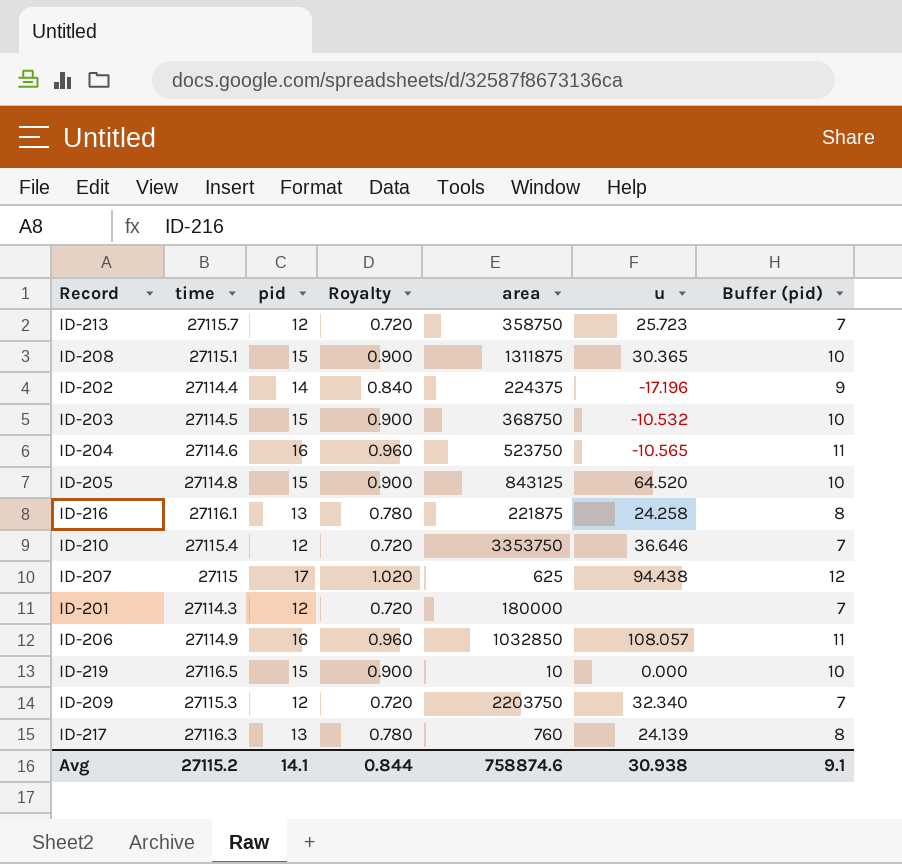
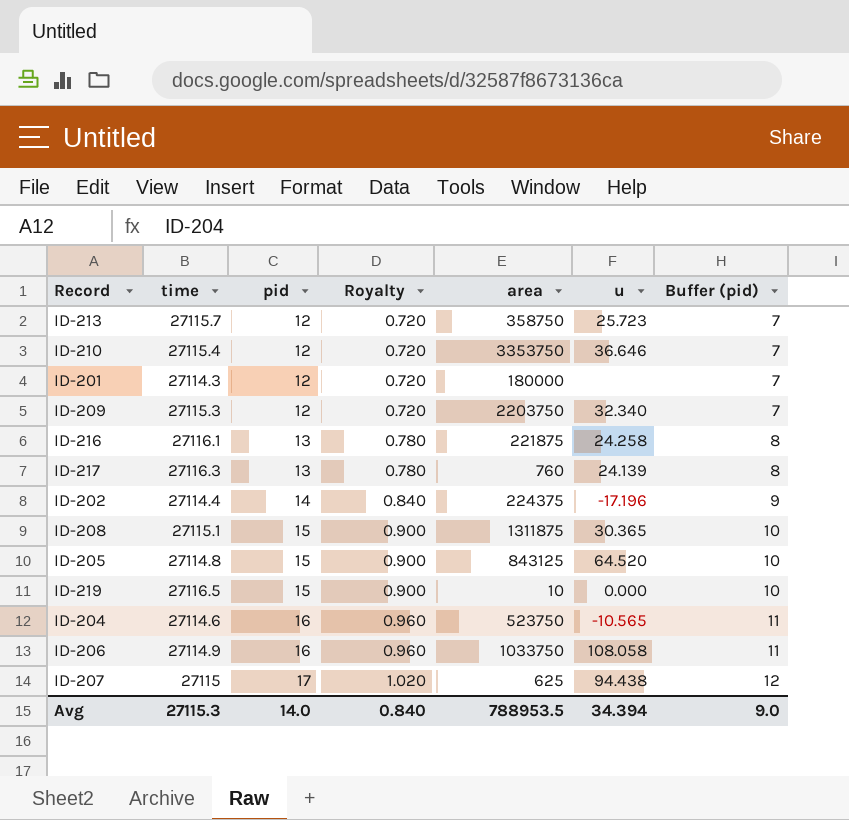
row order: none -> pid ascending
row ID-203: 27114.5 | 15 | 0.900 | 368750 | -10.532 | 10 -> none
ID-206 | area: 1032850 -> 1033750
ID-206 | u: 108.057 -> 108.058
Avg | time: 27115.2 -> 27115.3
Avg | pid: 14.1 -> 14.0
Avg | Royalty: 0.844 -> 0.840
Avg | area: 758874.6 -> 788953.5
Avg | u: 30.938 -> 34.394
Avg | Buffer (pid): 9.1 -> 9.0

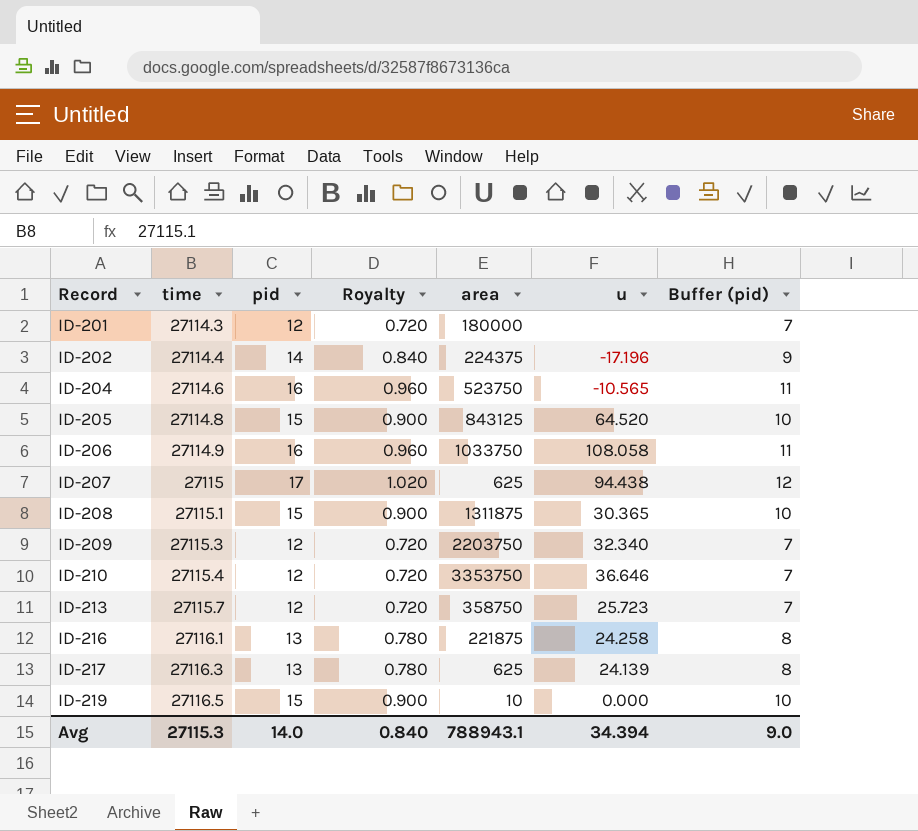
row order: pid ascending -> Record ascending
ID-217 | area: 760 -> 625
Avg | area: 788953.5 -> 788943.1

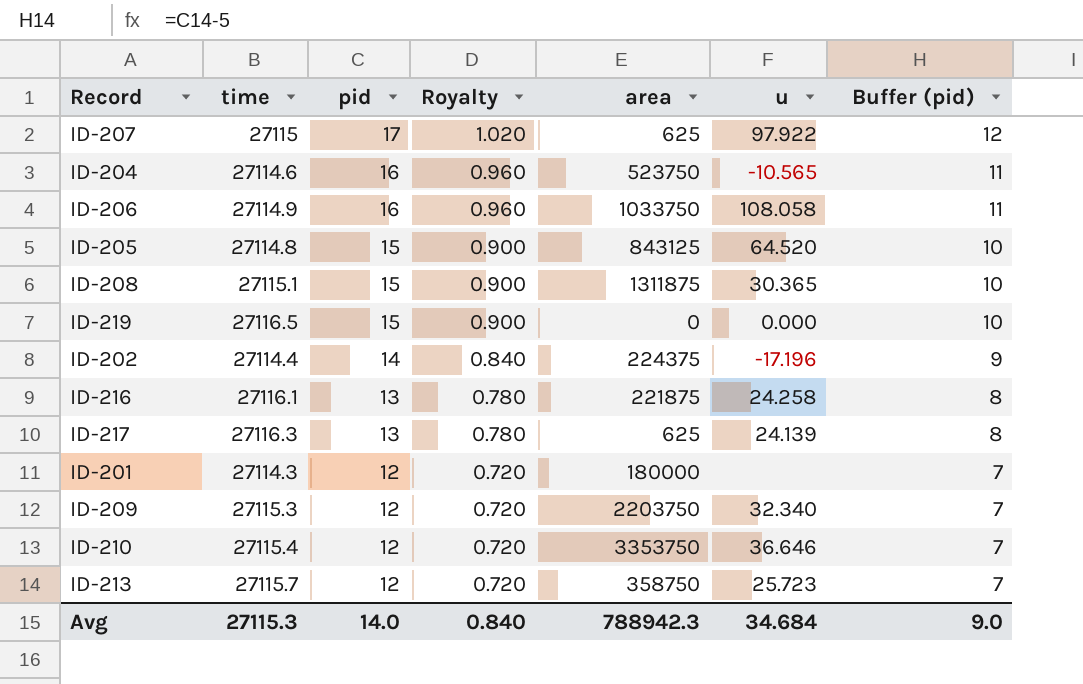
row order: Record ascending -> pid descending
ID-207 | u: 94.438 -> 97.922
ID-219 | area: 10 -> 0
Avg | area: 788943.1 -> 788942.3
Avg | u: 34.394 -> 34.684

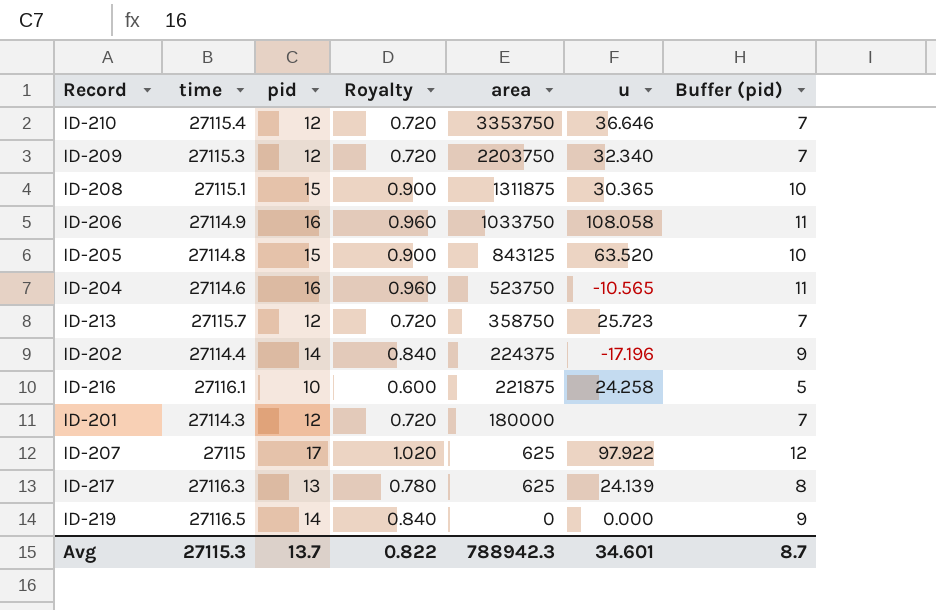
row order: pid descending -> area descending
ID-205 | u: 64.520 -> 63.520
ID-216 | pid: 13 -> 10
ID-216 | Royalty: 0.780 -> 0.600
ID-216 | Buffer (pid): 8 -> 5
ID-219 | pid: 15 -> 14
ID-219 | Royalty: 0.900 -> 0.840
ID-219 | Buffer (pid): 10 -> 9
Avg | pid: 14.0 -> 13.7
Avg | Royalty: 0.840 -> 0.822
Avg | u: 34.684 -> 34.601
Avg | Buffer (pid): 9.0 -> 8.7

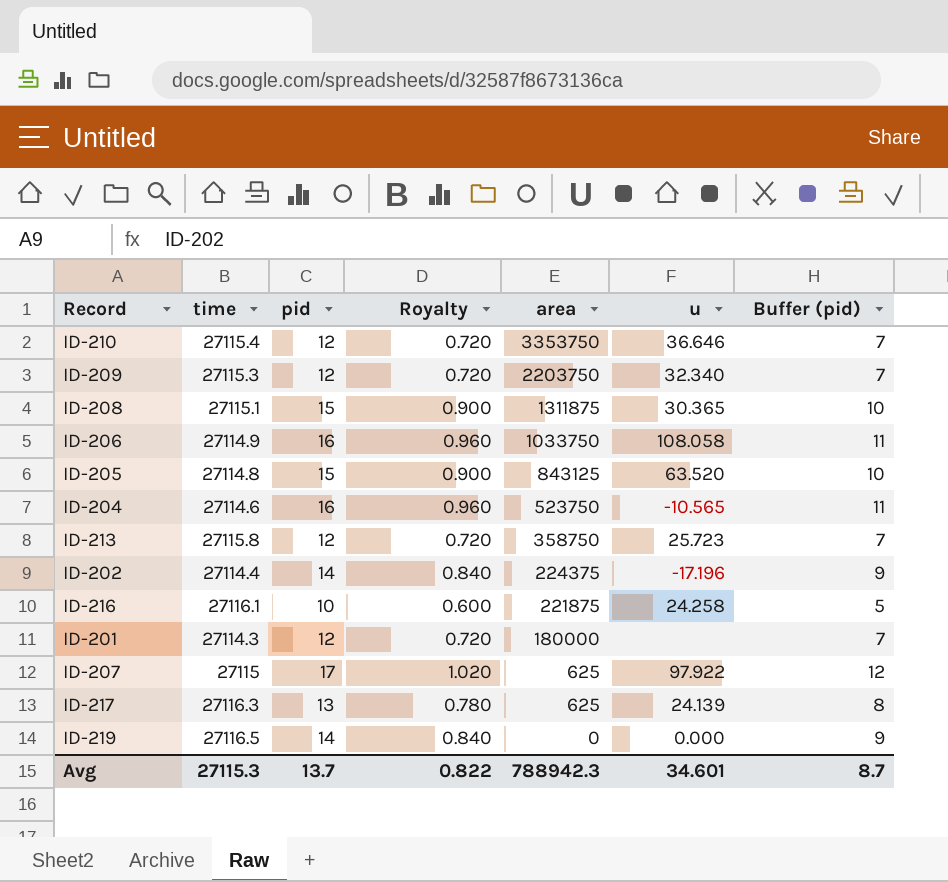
ID-213 | time: 27115.7 -> 27115.8

